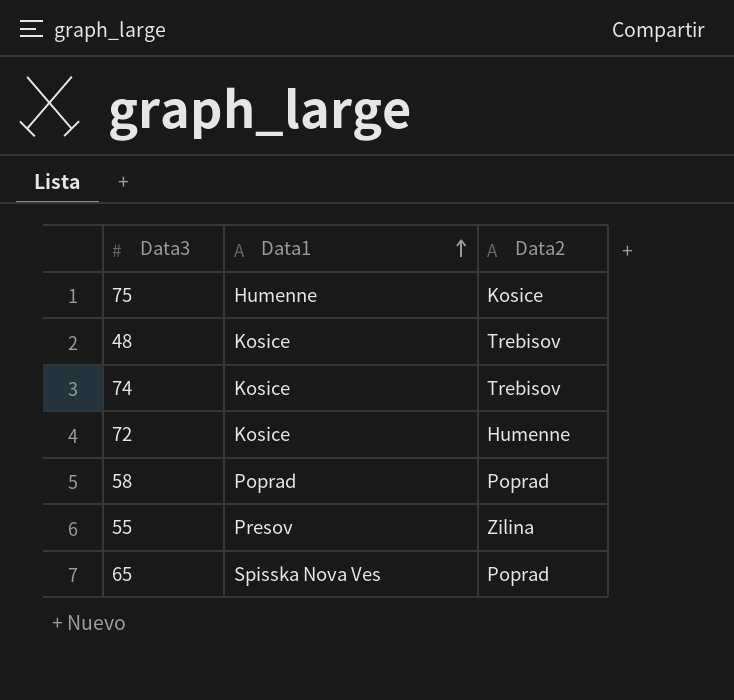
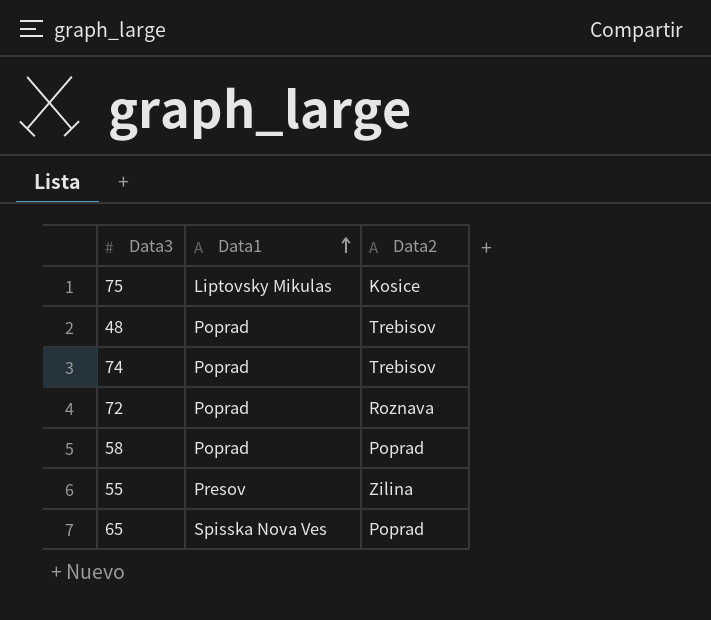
75 | Data1: Humenne -> Liptovsky Mikulas
48 | Data1: Kosice -> Poprad
74 | Data1: Kosice -> Poprad
72 | Data1: Kosice -> Poprad
72 | Data2: Humenne -> Roznava

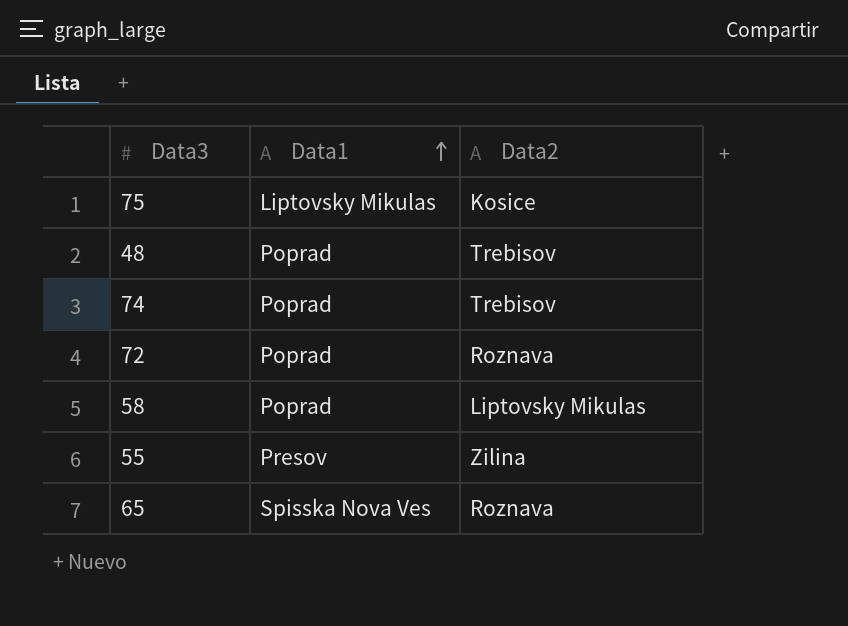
58 | Data2: Poprad -> Liptovsky Mikulas
65 | Data2: Poprad -> Roznava

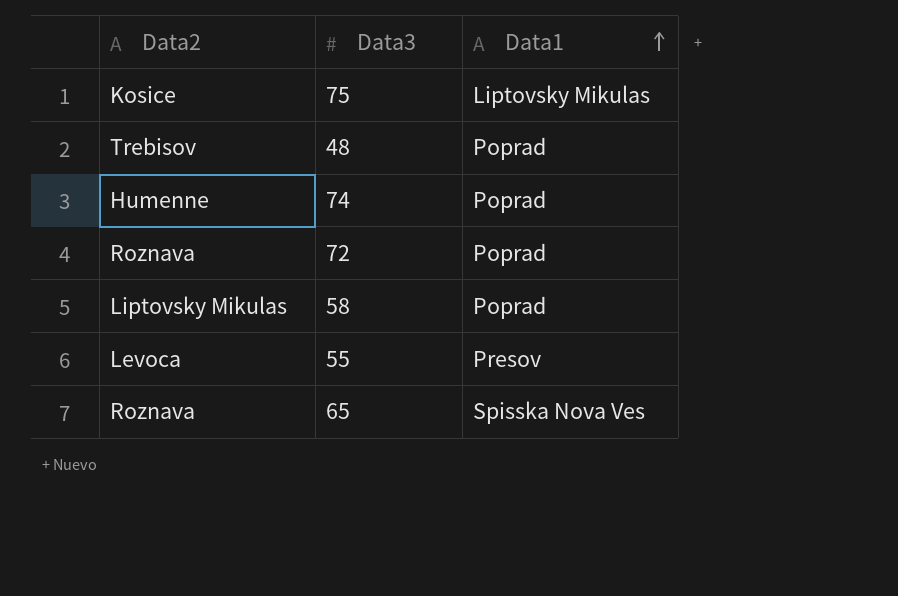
column Data2 | position: 3 -> 1
74 | Data2: Trebisov -> Humenne
55 | Data2: Zilina -> Levoca

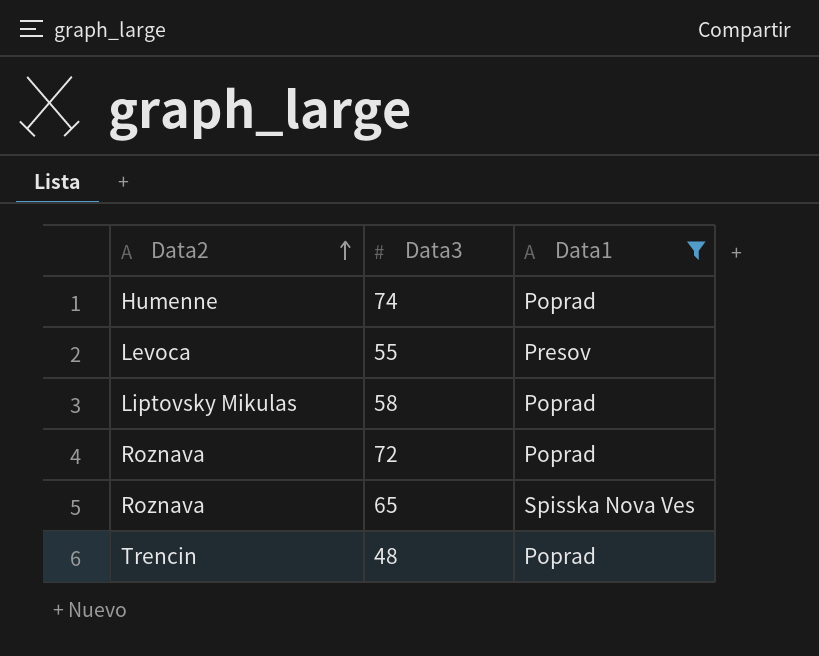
filter: none -> Data1 != Liptovsky Mikulas
row order: Data1 ascending -> Data2 ascending
48 | Data2: Trebisov -> Trencin

